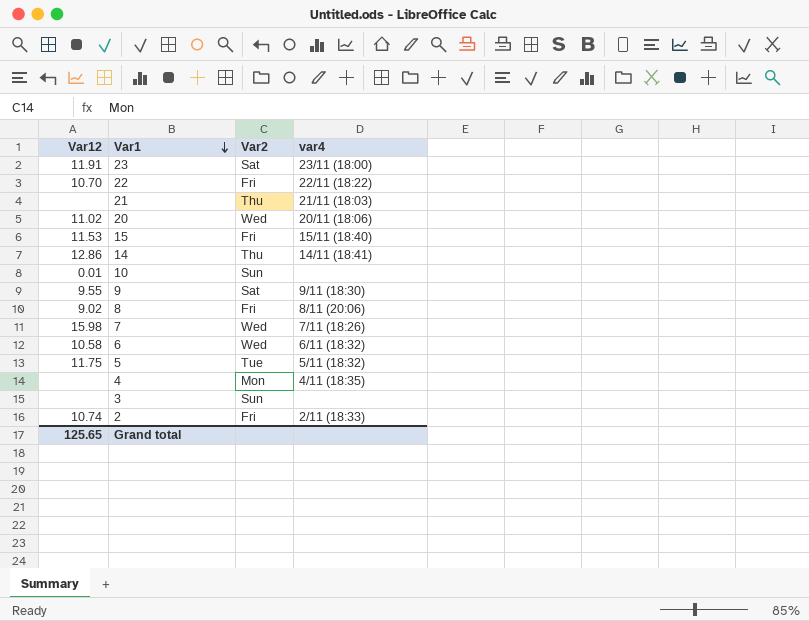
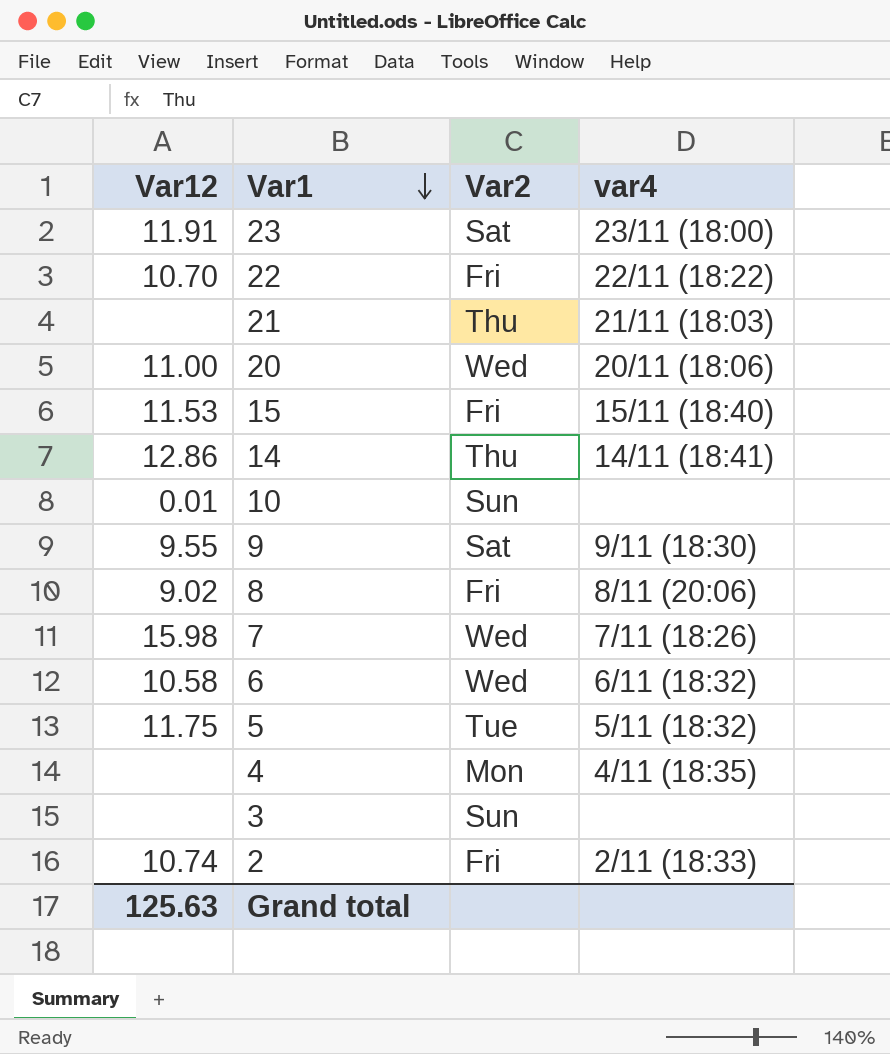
20 | Var12: 11.02 -> 11.00
Grand total | Var12: 125.65 -> 125.63

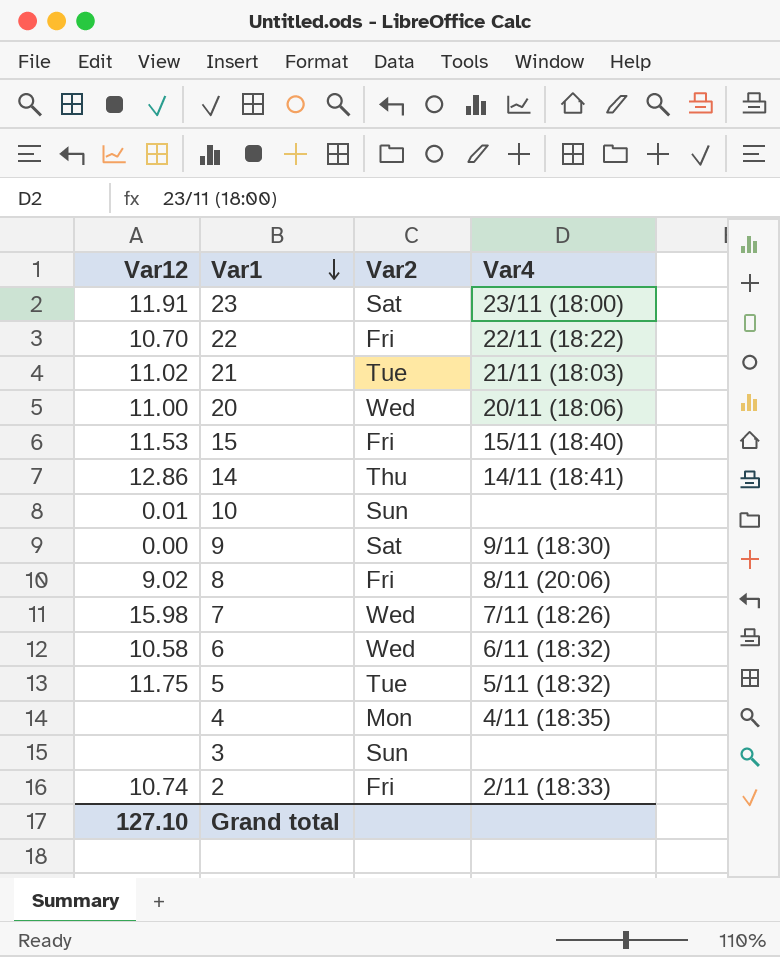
column name: var4 -> Var4
21 | Var12: none -> 11.02
21 | Var2: Thu -> Tue
9 | Var12: 9.55 -> 0.00
Grand total | Var12: 125.63 -> 127.10

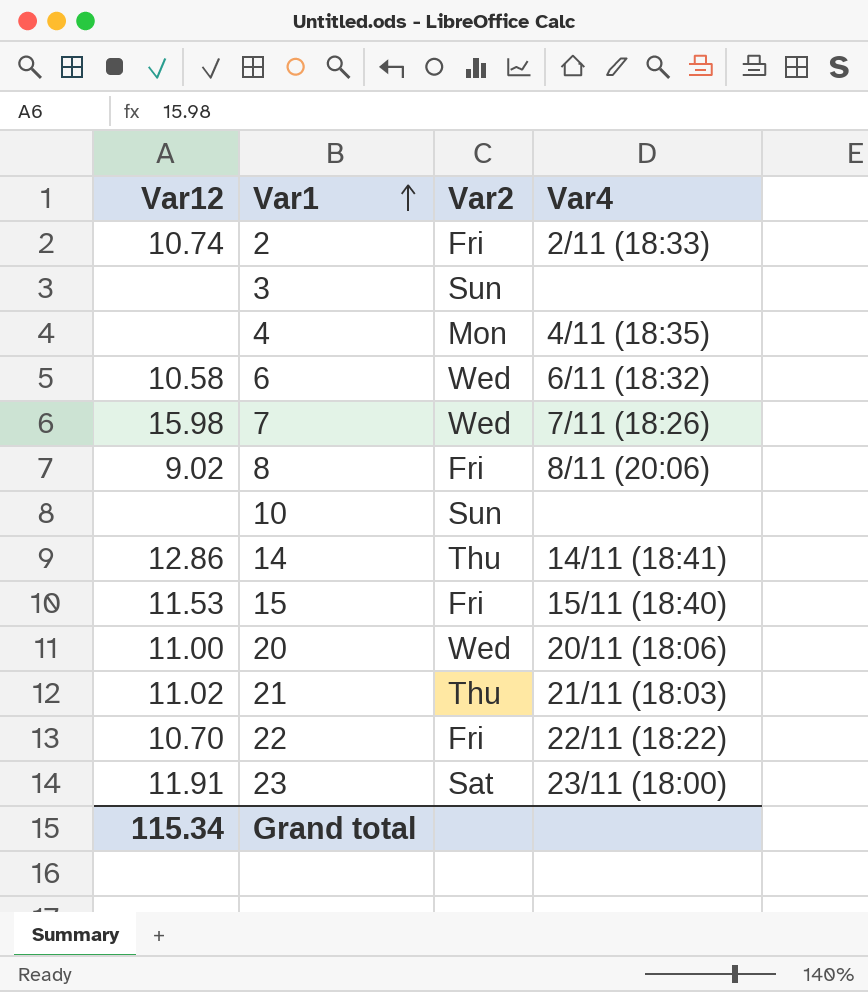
row order: Var1 descending -> Var1 ascending
row 9: 0.00 | Sat | 9/11 (18:30) -> none
row 5: 11.75 | Tue | 5/11 (18:32) -> none
10 | Var12: 0.01 -> none
21 | Var2: Tue -> Thu
Grand total | Var12: 127.10 -> 115.34

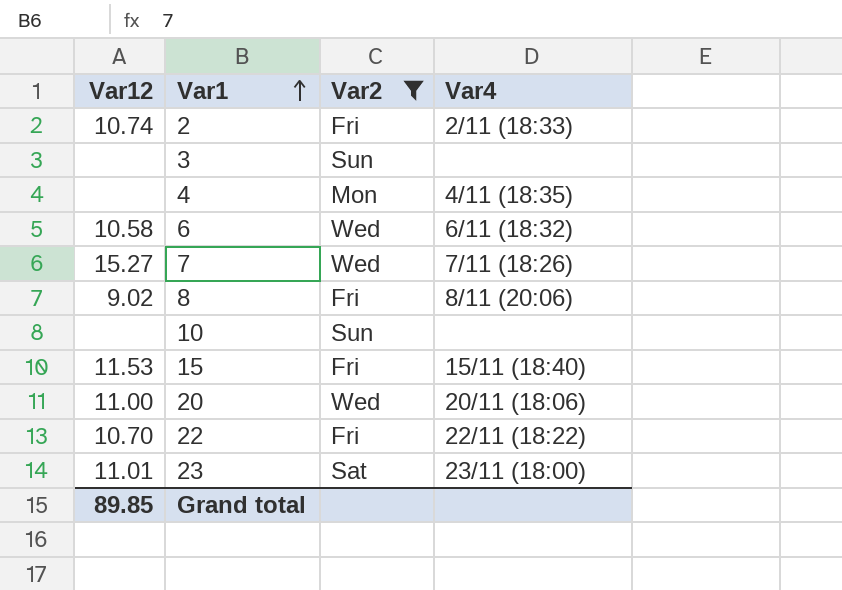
filter: none -> Var2 != Thu
7 | Var12: 15.98 -> 15.27
23 | Var12: 11.91 -> 11.01
Grand total | Var12: 115.34 -> 89.85

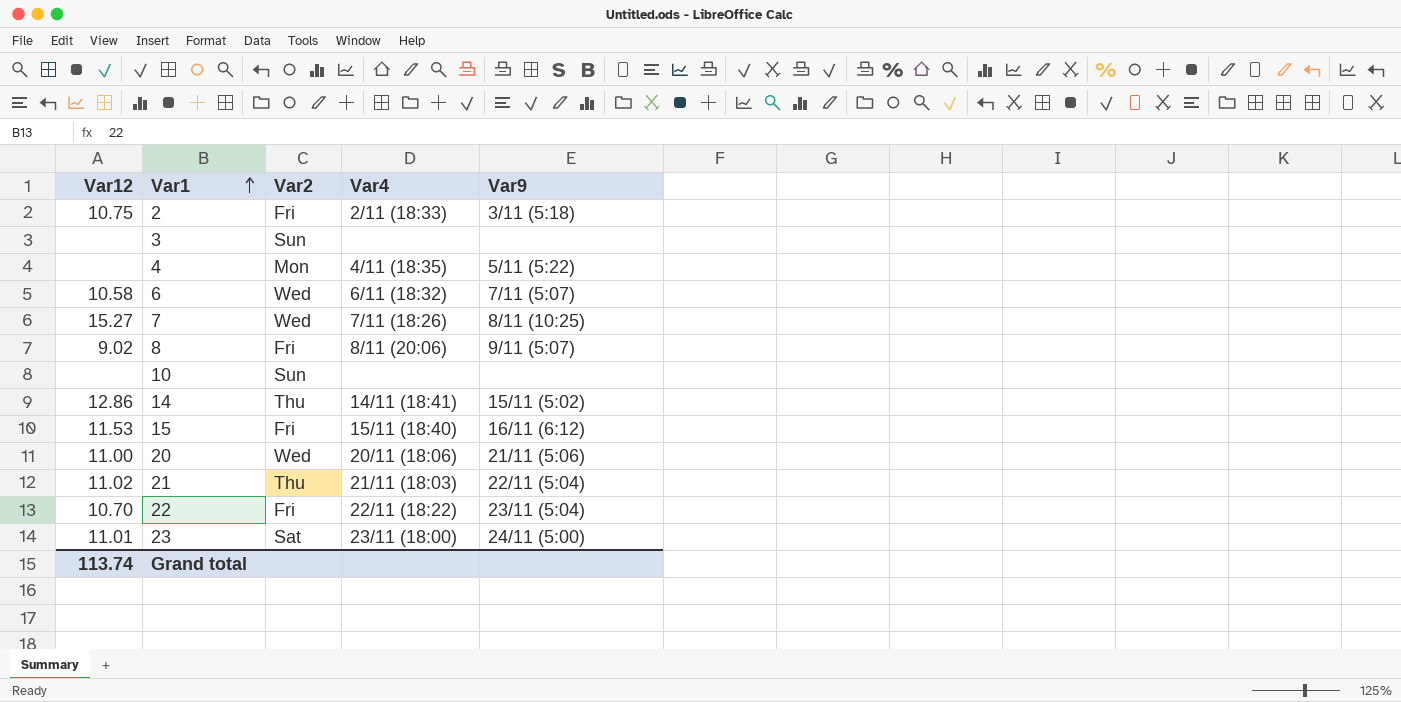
filter: Var2 != Thu -> none
column Var9 | position: none -> 5
2 | Var12: 10.74 -> 10.75
Grand total | Var12: 89.85 -> 113.74

